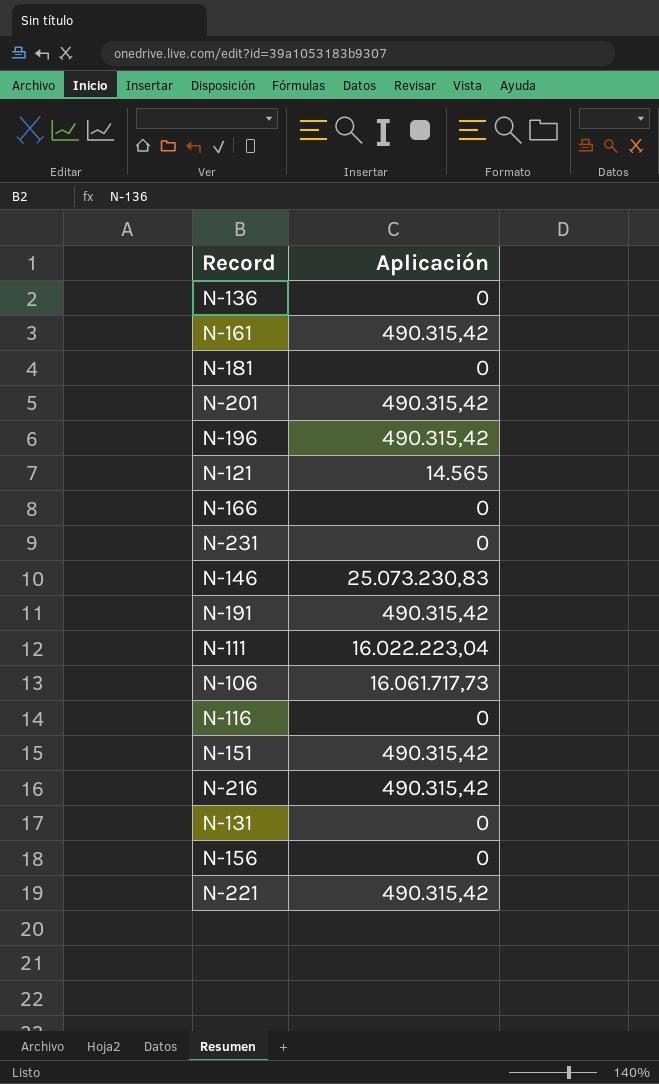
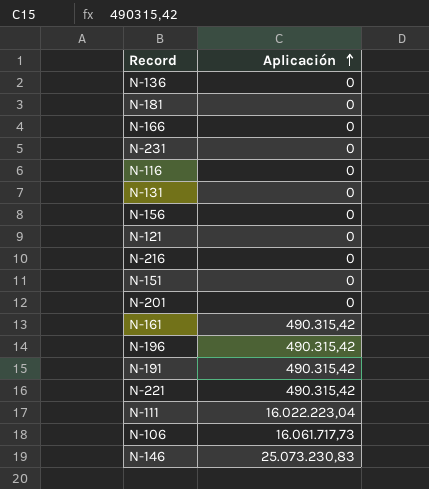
row order: none -> Aplicación ascending
N-121 | Aplicación: 14.565 -> 0
N-216 | Aplicación: 490.315,42 -> 0
N-151 | Aplicación: 490.315,42 -> 0
N-201 | Aplicación: 490.315,42 -> 0

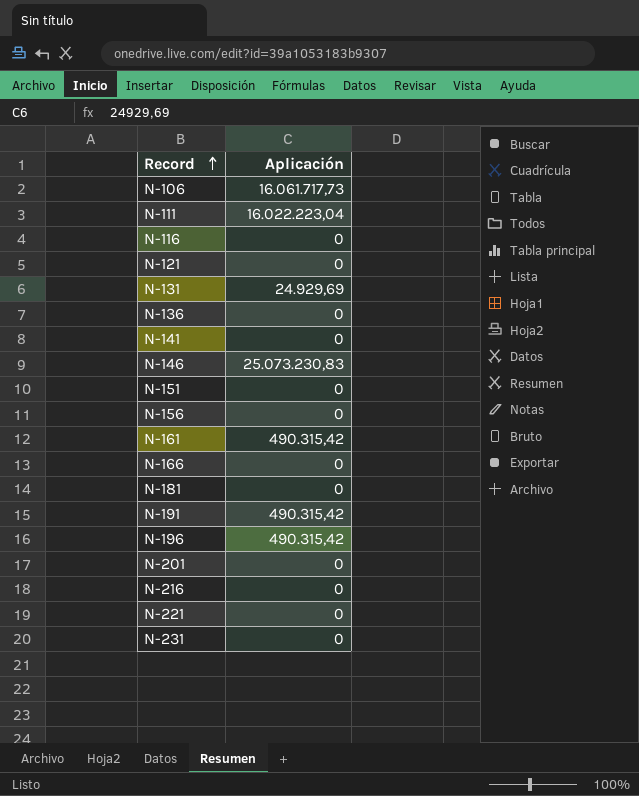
row order: Aplicación ascending -> Record ascending
N-131 | Aplicación: 0 -> 24.929,69
row N-141: none -> 0
N-221 | Aplicación: 490.315,42 -> 0

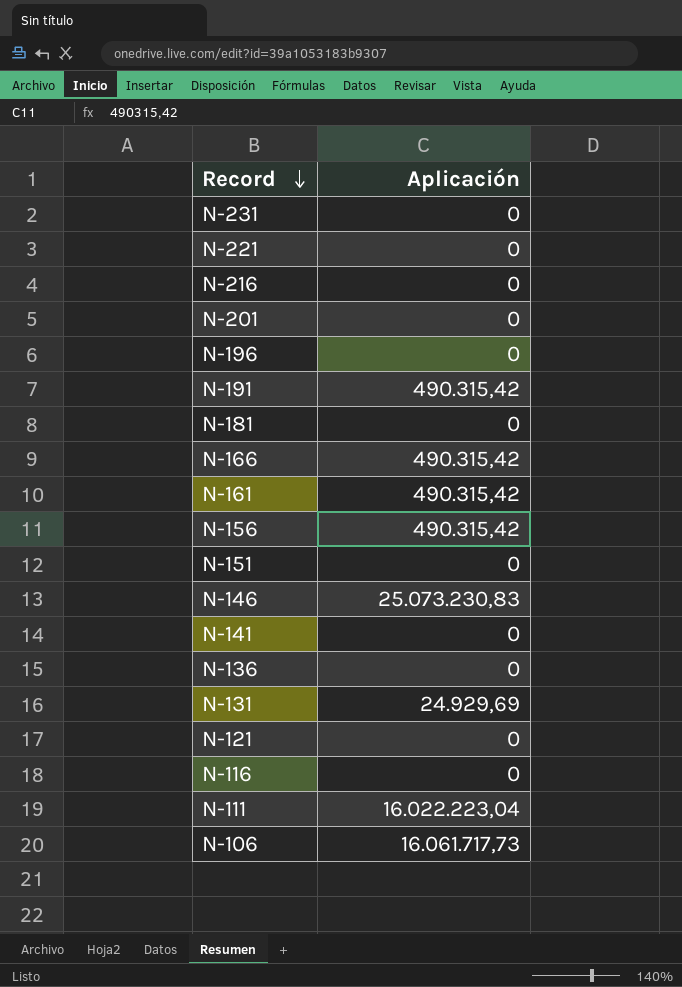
row order: Record ascending -> Record descending
N-196 | Aplicación: 490.315,42 -> 0
N-166 | Aplicación: 0 -> 490.315,42
N-156 | Aplicación: 0 -> 490.315,42

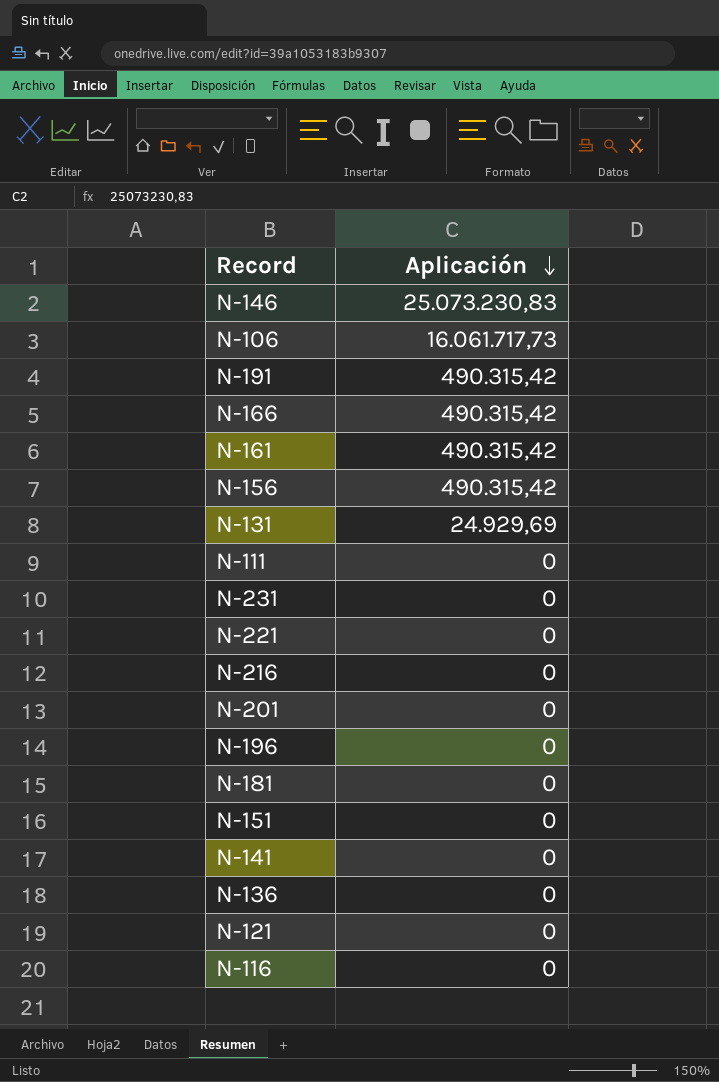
row order: Record descending -> Aplicación descending
N-111 | Aplicación: 16.022.223,04 -> 0

